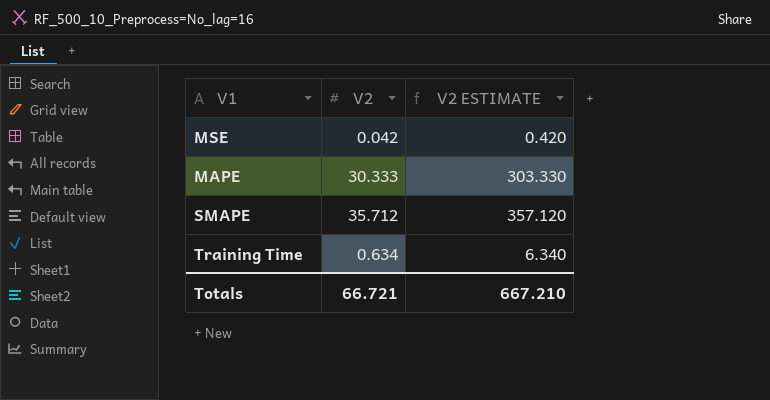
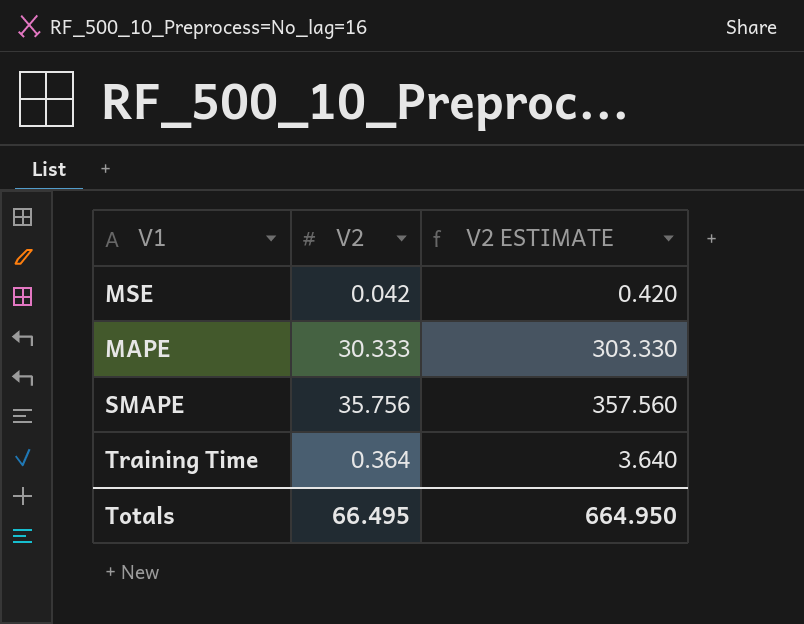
SMAPE | V2: 35.712 -> 35.756
SMAPE | V2 ESTIMATE: 357.120 -> 357.560
Training Time | V2: 0.634 -> 0.364
Training Time | V2 ESTIMATE: 6.340 -> 3.640
Totals | V2: 66.721 -> 66.495
Totals | V2 ESTIMATE: 667.210 -> 664.950

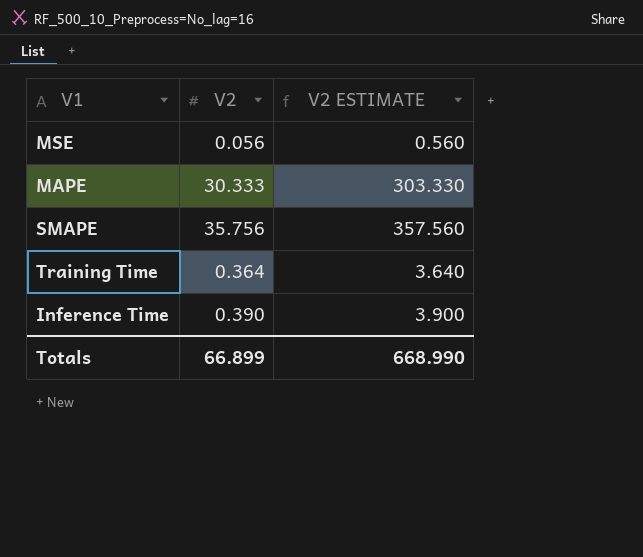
MSE | V2: 0.042 -> 0.056
MSE | V2 ESTIMATE: 0.420 -> 0.560
row Inference Time: none -> 0.390 | 3.900
Totals | V2: 66.495 -> 66.899
Totals | V2 ESTIMATE: 664.950 -> 668.990

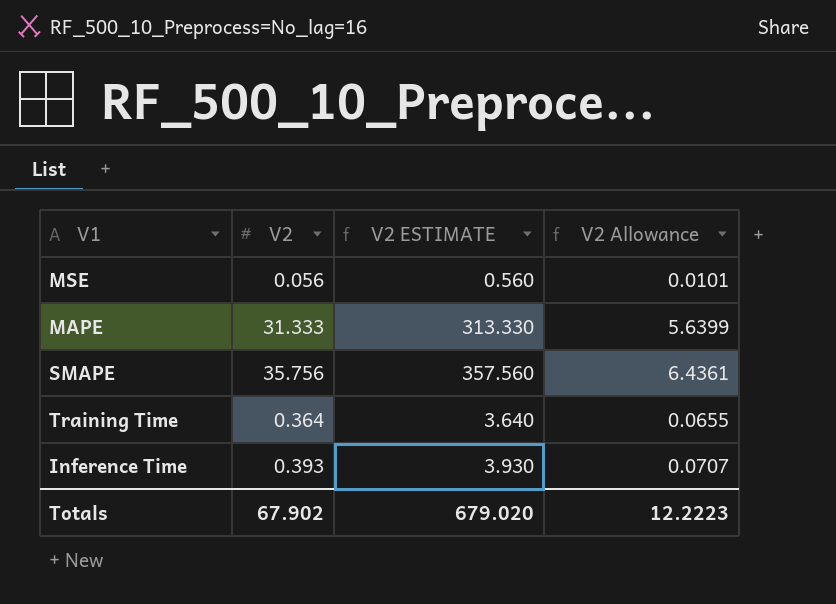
column V2 Allowance | formula: none -> [V2] * 0.18
MAPE | V2: 30.333 -> 31.333
MAPE | V2 ESTIMATE: 303.330 -> 313.330
Inference Time | V2: 0.390 -> 0.393
Inference Time | V2 ESTIMATE: 3.900 -> 3.930
Totals | V2: 66.899 -> 67.902
Totals | V2 ESTIMATE: 668.990 -> 679.020

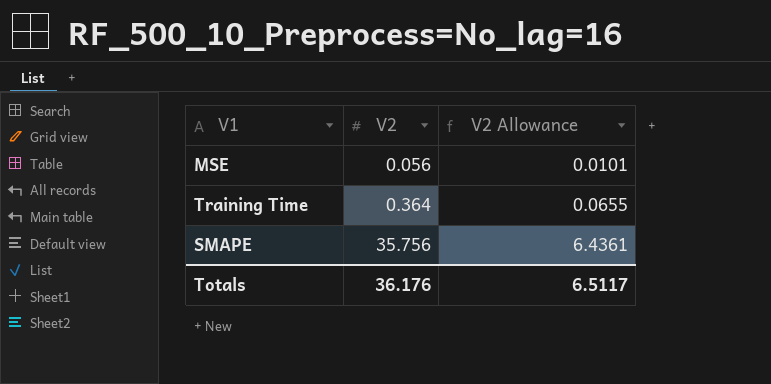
row order: none -> V2 ascending
column V2 ESTIMATE | formula: [V2] * 10 -> none
row MAPE: 31.333 | 313.330 | 5.6399 -> none
row Inference Time: 0.393 | 3.930 | 0.0707 -> none
Totals | V2: 67.902 -> 36.176
Totals | V2 Allowance: 12.2223 -> 6.5117

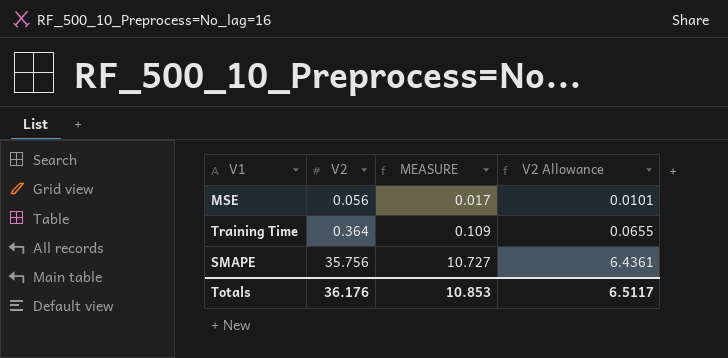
column MEASURE | formula: none -> [V2] * 0.3

